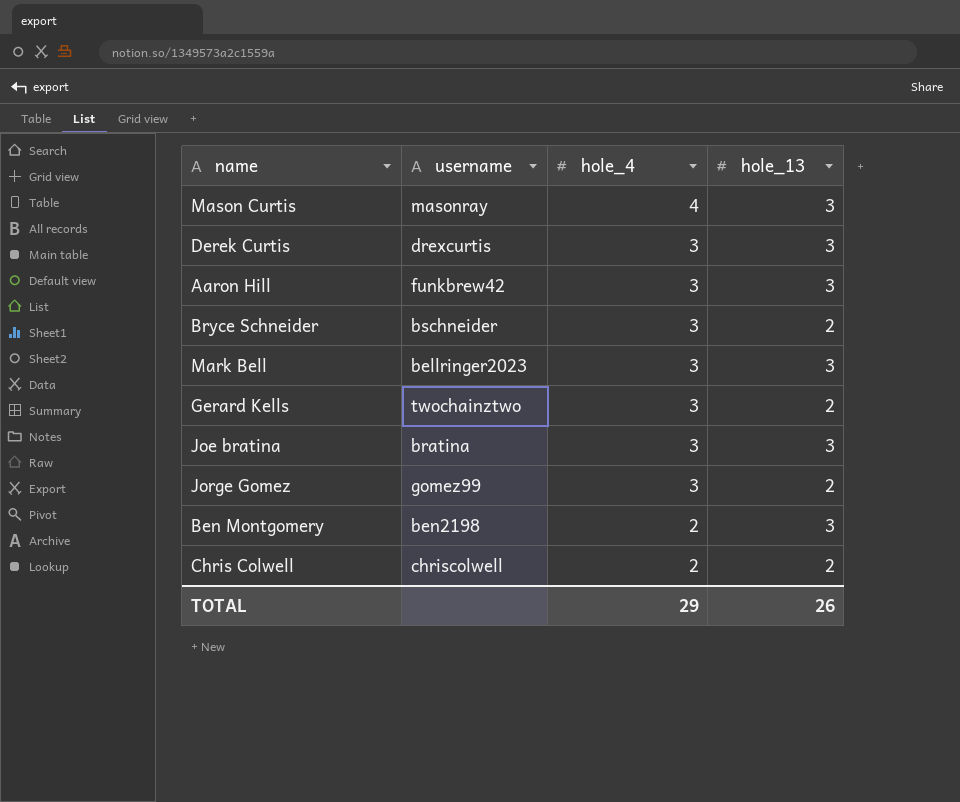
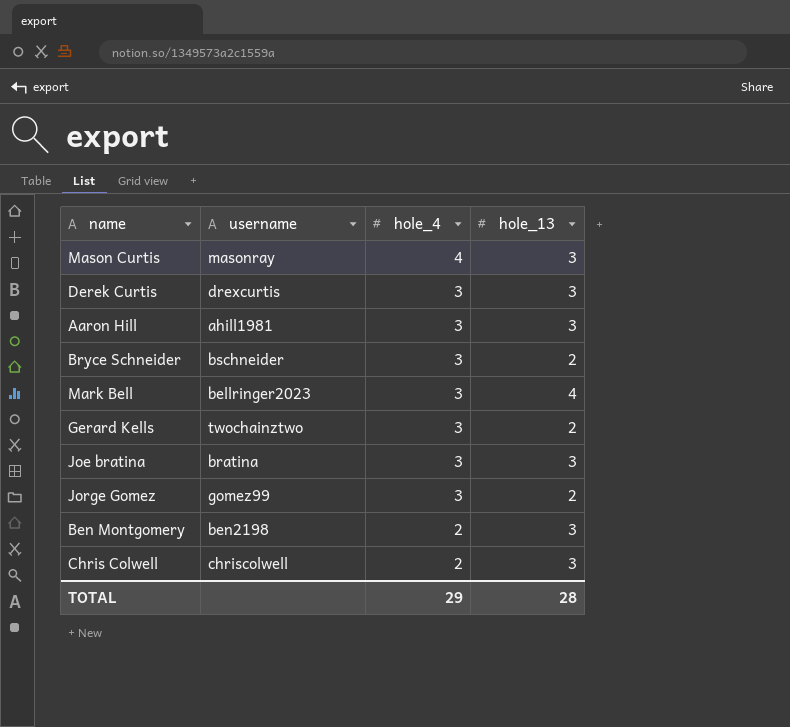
Aaron Hill | username: funkbrew42 -> ahill1981
Mark Bell | hole_13: 3 -> 4
Chris Colwell | hole_13: 2 -> 3
TOTAL | hole_13: 26 -> 28

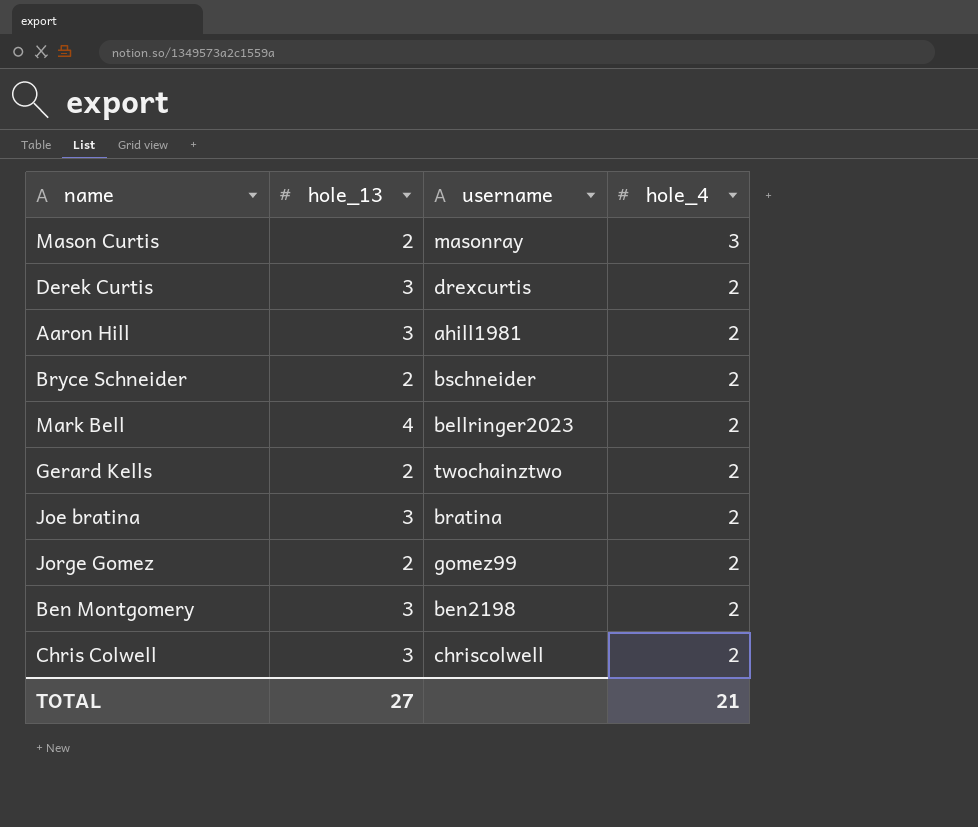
column hole_13 | position: 4 -> 2
Mason Curtis | hole_13: 3 -> 2
Mason Curtis | hole_4: 4 -> 3
Derek Curtis | hole_4: 3 -> 2
Aaron Hill | hole_4: 3 -> 2
Bryce Schneider | hole_4: 3 -> 2
Mark Bell | hole_4: 3 -> 2
Gerard Kells | hole_4: 3 -> 2
Joe bratina | hole_4: 3 -> 2
Jorge Gomez | hole_4: 3 -> 2
TOTAL | hole_13: 28 -> 27
TOTAL | hole_4: 29 -> 21

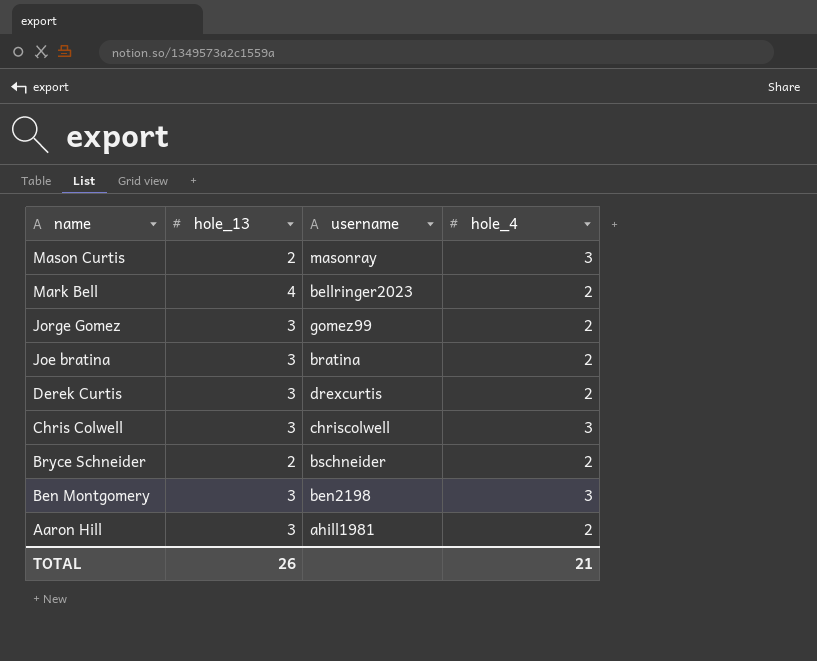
row order: hole_4 descending -> name descending
row Gerard Kells: 2 | twochainztwo | 2 -> none
Jorge Gomez | hole_13: 2 -> 3
Chris Colwell | hole_4: 2 -> 3
Ben Montgomery | hole_4: 2 -> 3
TOTAL | hole_13: 27 -> 26

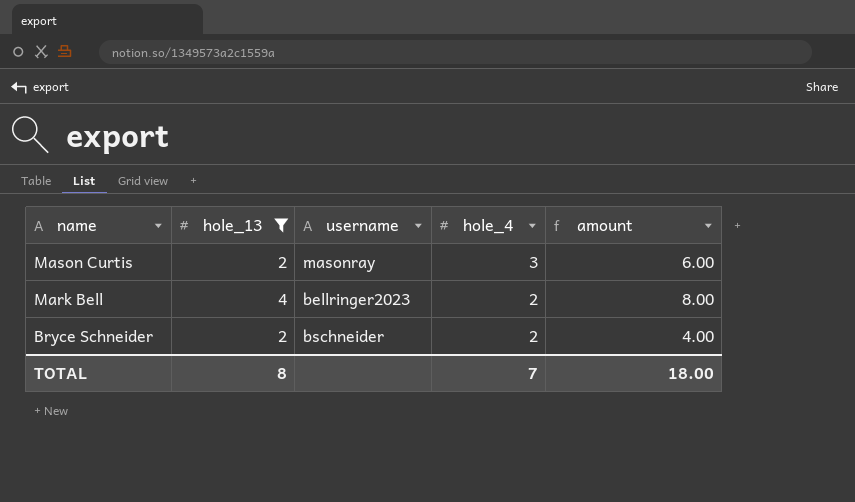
filter: none -> hole_13 != 3
column amount | formula: none -> [hole_13] * [hole_4]
TOTAL | hole_13: 26 -> 8
TOTAL | hole_4: 21 -> 7

